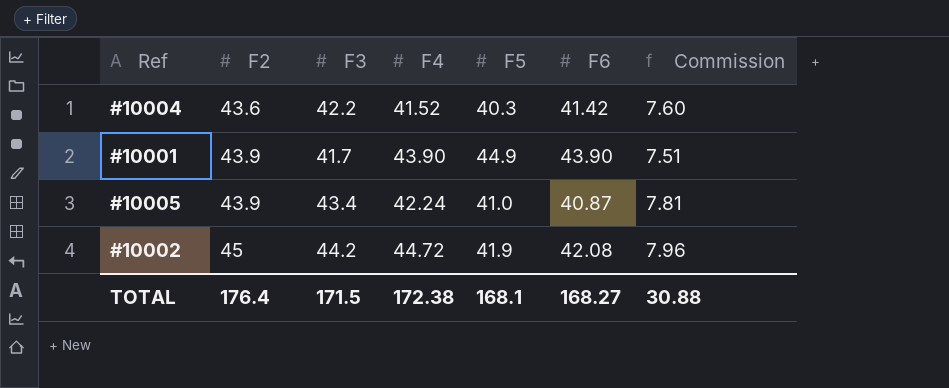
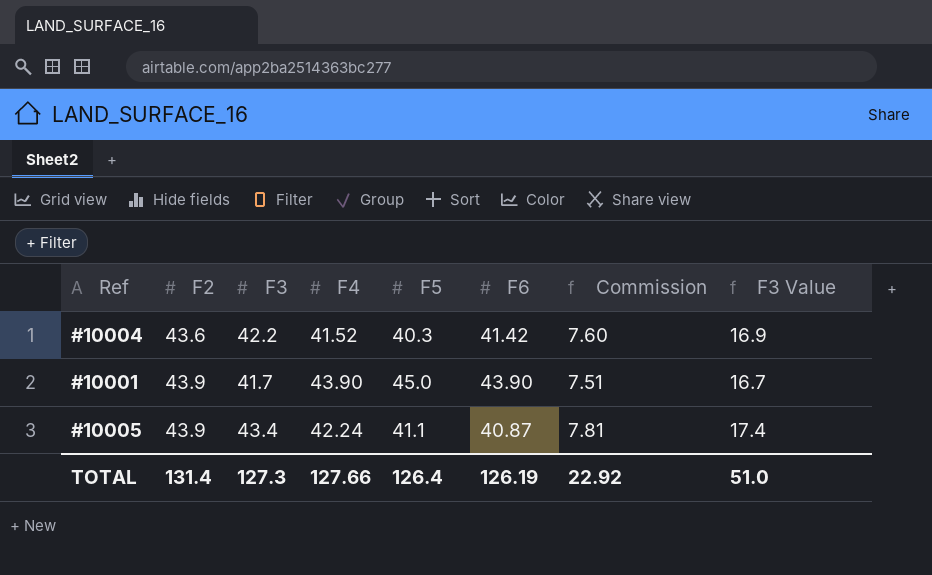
column F3 Value | formula: none -> [F3] * 0.4
row #10002: 45 | 44.2 | 44.72 | 41.9 | 42.08 | 7.96 -> none
#10001 | F5: 44.9 -> 45.0
#10005 | F5: 41.0 -> 41.1
TOTAL | F2: 176.4 -> 131.4
TOTAL | F3: 171.5 -> 127.3
TOTAL | F4: 172.38 -> 127.66
TOTAL | F5: 168.1 -> 126.4
TOTAL | F6: 168.27 -> 126.19
TOTAL | Commission: 30.88 -> 22.92

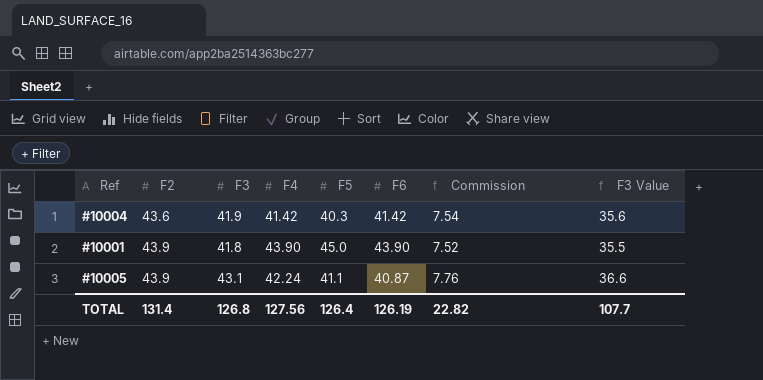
column F3 Value | formula: [F3] * 0.4 -> [F3] * 0.85
#10004 | F3: 42.2 -> 41.9
#10004 | F4: 41.52 -> 41.42
#10004 | Commission: 7.60 -> 7.54
#10001 | F3: 41.7 -> 41.8
#10001 | Commission: 7.51 -> 7.52
#10005 | F3: 43.4 -> 43.1
#10005 | Commission: 7.81 -> 7.76
TOTAL | F3: 127.3 -> 126.8
TOTAL | F4: 127.66 -> 127.56
TOTAL | Commission: 22.92 -> 22.82
TOTAL | F3 Value: 51.0 -> 107.7

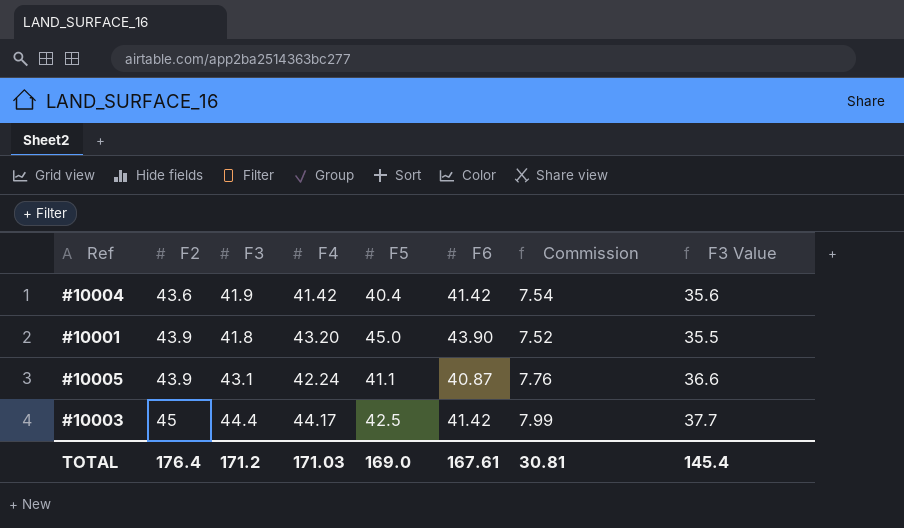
#10004 | F5: 40.3 -> 40.4
#10001 | F4: 43.90 -> 43.20
row #10003: none -> 45 | 44.4 | 44.17 | 42.5 | 41.42 | 7.99 | 37.7
TOTAL | F2: 131.4 -> 176.4
TOTAL | F3: 126.8 -> 171.2
TOTAL | F4: 127.56 -> 171.03
TOTAL | F5: 126.4 -> 169.0
TOTAL | F6: 126.19 -> 167.61
TOTAL | Commission: 22.82 -> 30.81
TOTAL | F3 Value: 107.7 -> 145.4

